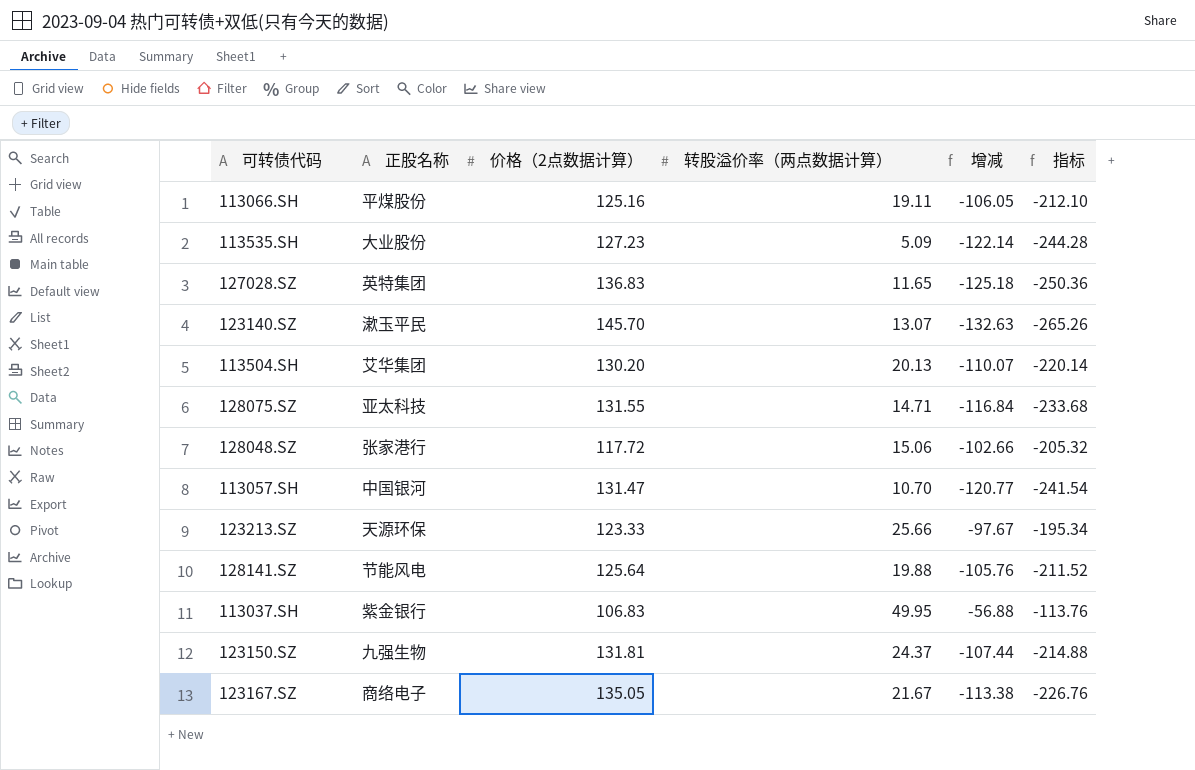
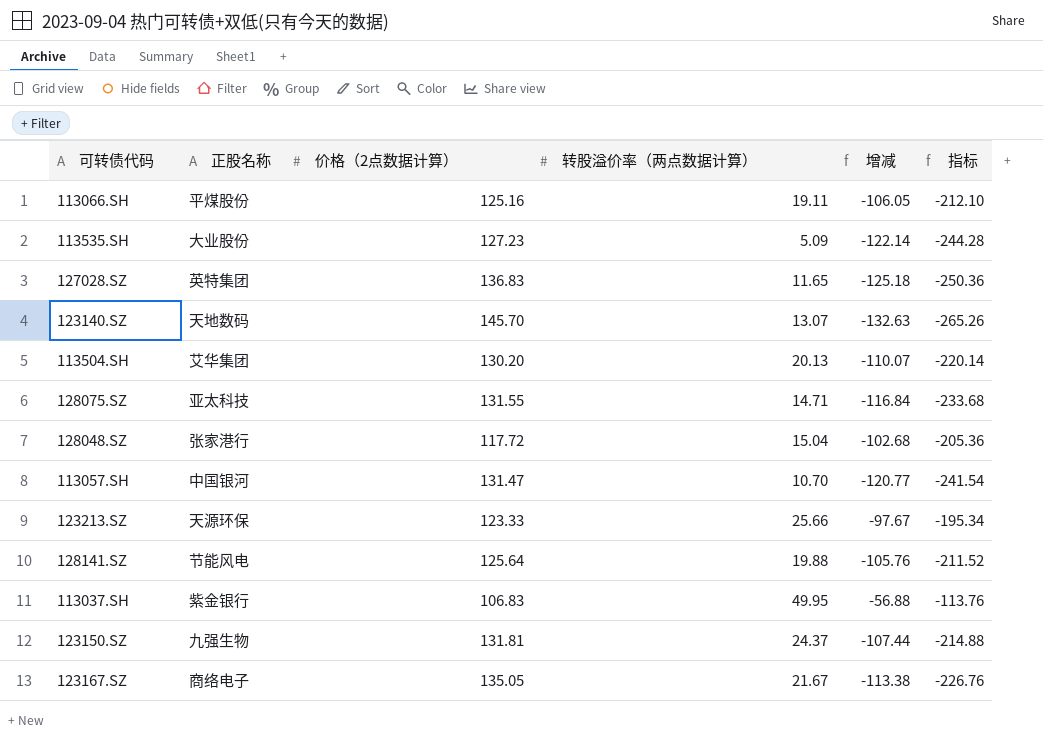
123140.SZ | 正股名称: 漱玉平民 -> 天地数码
128048.SZ | 转股溢价率（两点数据计算）: 15.06 -> 15.04
128048.SZ | 增减: -102.66 -> -102.68
128048.SZ | 指标: -205.32 -> -205.36

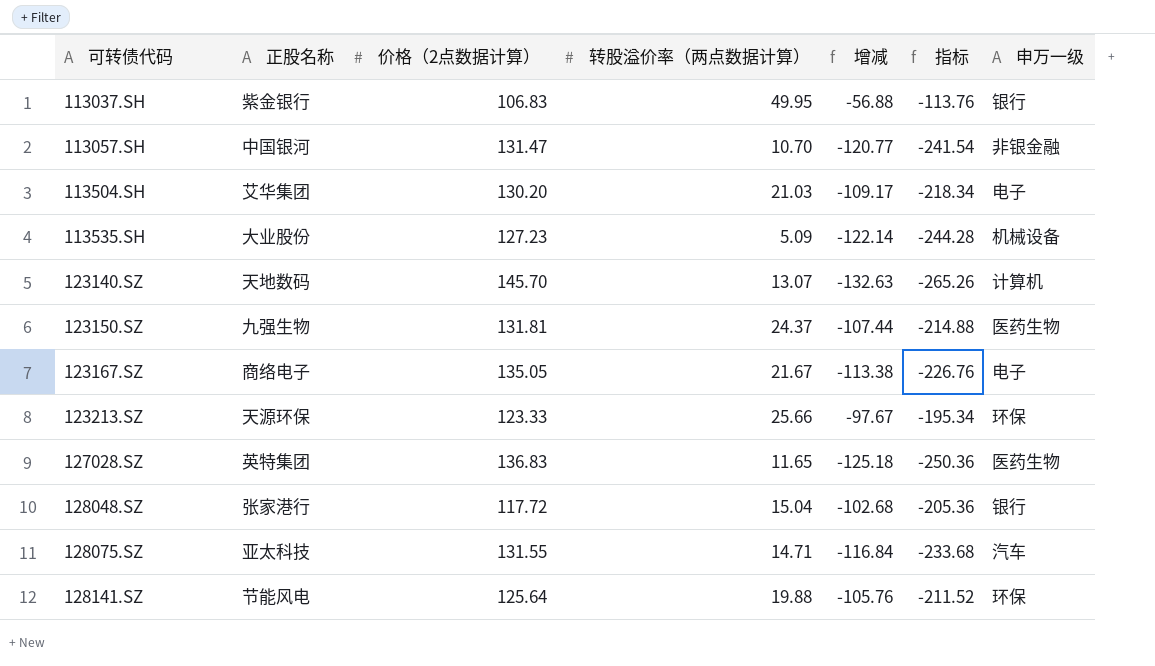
row order: none -> 可转债代码 ascending
column 申万一级 | position: none -> 7
row 113066.SH: 平煤股份 | 125.16 | 19.11 | -106.05 | -212.10 -> none
113504.SH | 转股溢价率（两点数据计算）: 20.13 -> 21.03
113504.SH | 增减: -110.07 -> -109.17
113504.SH | 指标: -220.14 -> -218.34

